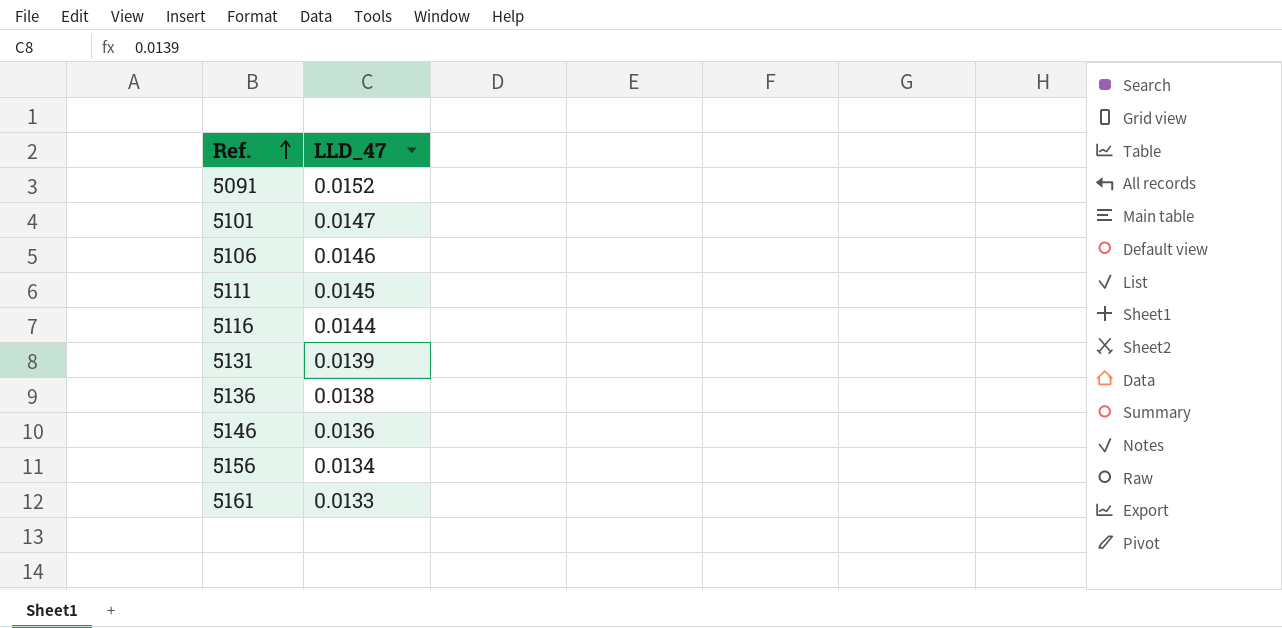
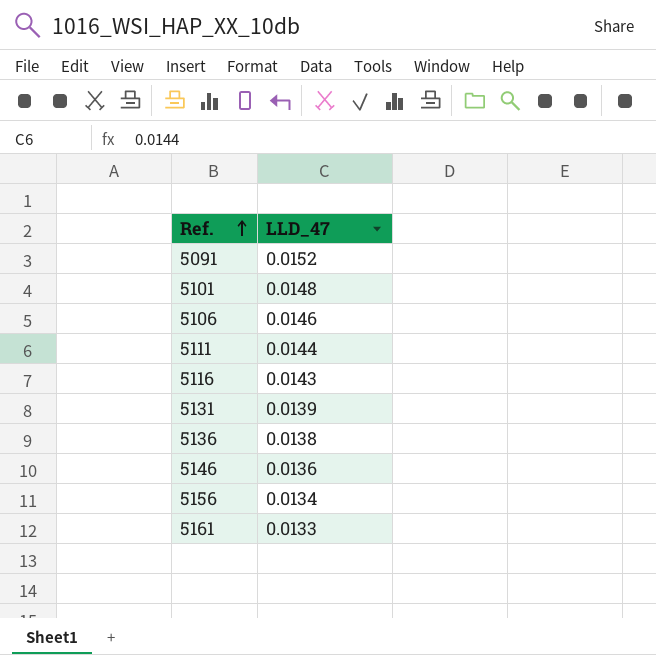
5101 | LLD_47: 0.0147 -> 0.0148
5111 | LLD_47: 0.0145 -> 0.0144
5116 | LLD_47: 0.0144 -> 0.0143

